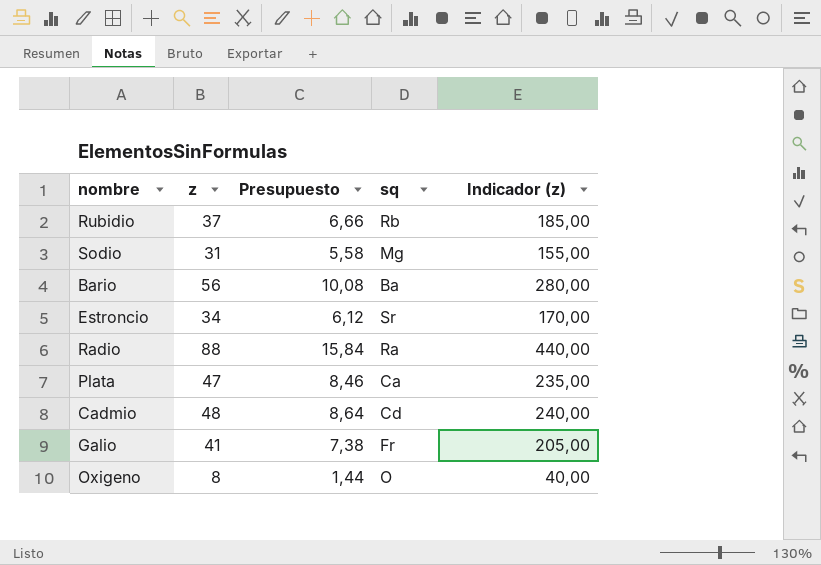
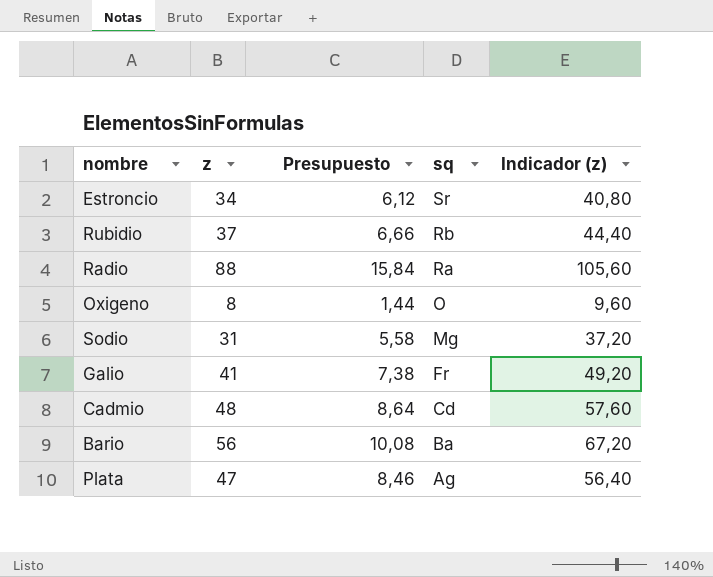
row order: none -> sq descending
column Indicador (z) | formula: [z] * 5 -> [z] * 1,2
Plata | sq: Ca -> Ag

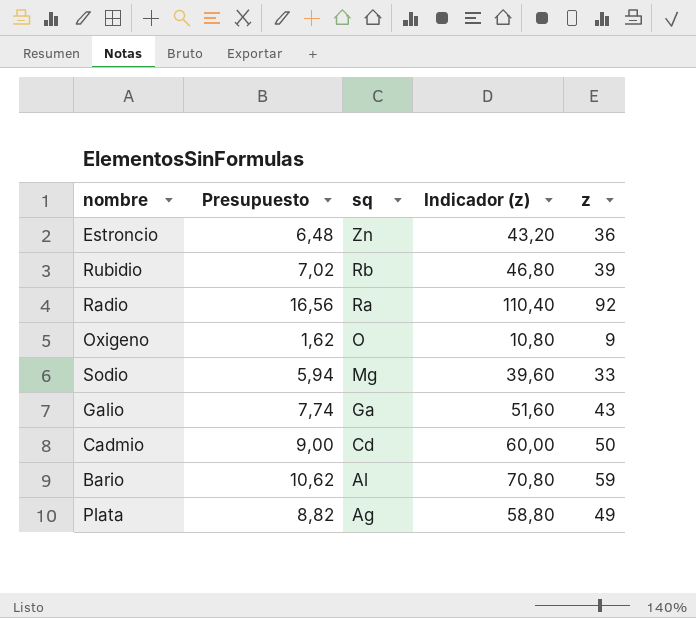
column z | position: 2 -> 5
Estroncio | Presupuesto: 6,12 -> 6,48
Estroncio | sq: Sr -> Zn
Estroncio | Indicador (z): 40,80 -> 43,20
Estroncio | z: 34 -> 36
Rubidio | Presupuesto: 6,66 -> 7,02
Rubidio | Indicador (z): 44,40 -> 46,80
Rubidio | z: 37 -> 39
Radio | Presupuesto: 15,84 -> 16,56
Radio | Indicador (z): 105,60 -> 110,40
Radio | z: 88 -> 92
Oxigeno | Presupuesto: 1,44 -> 1,62
Oxigeno | Indicador (z): 9,60 -> 10,80
Oxigeno | z: 8 -> 9
Sodio | Presupuesto: 5,58 -> 5,94
Sodio | Indicador (z): 37,20 -> 39,60
Sodio | z: 31 -> 33
Galio | Presupuesto: 7,38 -> 7,74
Galio | sq: Fr -> Ga
Galio | Indicador (z): 49,20 -> 51,60
Galio | z: 41 -> 43
Cadmio | Presupuesto: 8,64 -> 9,00
Cadmio | Indicador (z): 57,60 -> 60,00
Cadmio | z: 48 -> 50
Bario | Presupuesto: 10,08 -> 10,62
Bario | sq: Ba -> Al
Bario | Indicador (z): 67,20 -> 70,80
Bario | z: 56 -> 59
Plata | Presupuesto: 8,46 -> 8,82
Plata | Indicador (z): 56,40 -> 58,80
Plata | z: 47 -> 49

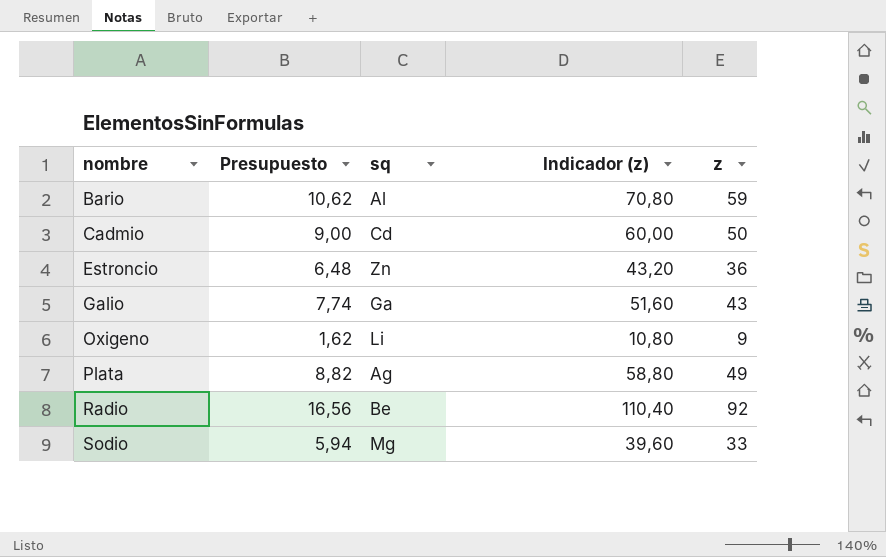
row order: sq descending -> nombre ascending
row Rubidio: 7,02 | Rb | 46,80 | 39 -> none
Oxigeno | sq: O -> Li
Radio | sq: Ra -> Be

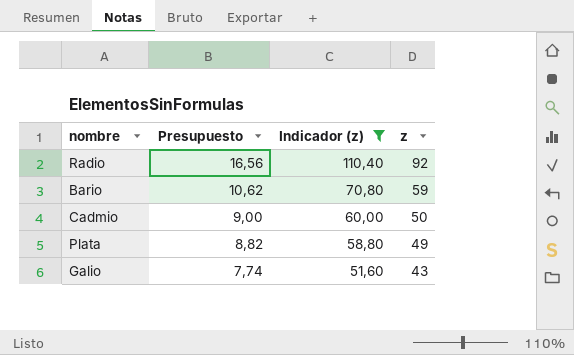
filter: none -> Indicador (z) >= 51,60
row order: nombre ascending -> Presupuesto descending
column sq | position: 3 -> none

